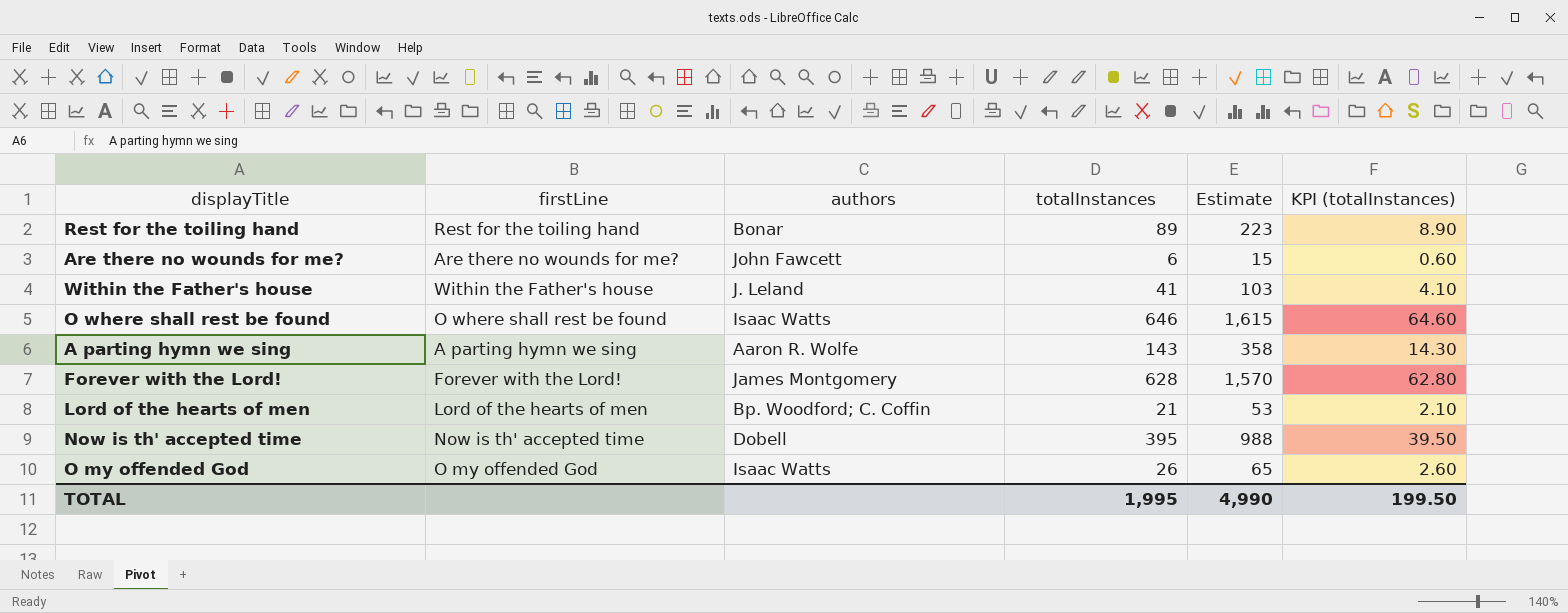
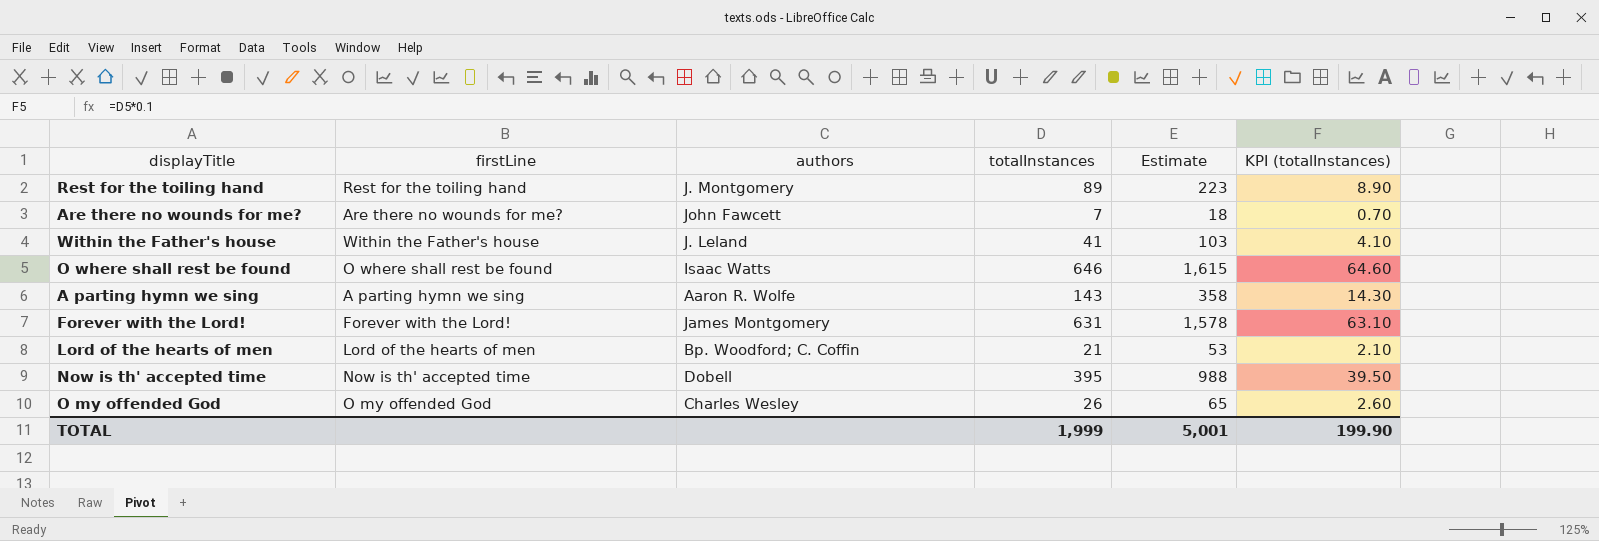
Rest for the toiling hand | authors: Bonar -> J. Montgomery
Are there no wounds for me? | totalInstances: 6 -> 7
Are there no wounds for me? | Estimate: 15 -> 18
Are there no wounds for me? | KPI (totalInstances): 0.60 -> 0.70
Forever with the Lord! | totalInstances: 628 -> 631
Forever with the Lord! | Estimate: 1,570 -> 1,578
Forever with the Lord! | KPI (totalInstances): 62.80 -> 63.10
O my offended God | authors: Isaac Watts -> Charles Wesley
TOTAL | totalInstances: 1,995 -> 1,999
TOTAL | Estimate: 4,990 -> 5,001
TOTAL | KPI (totalInstances): 199.50 -> 199.90

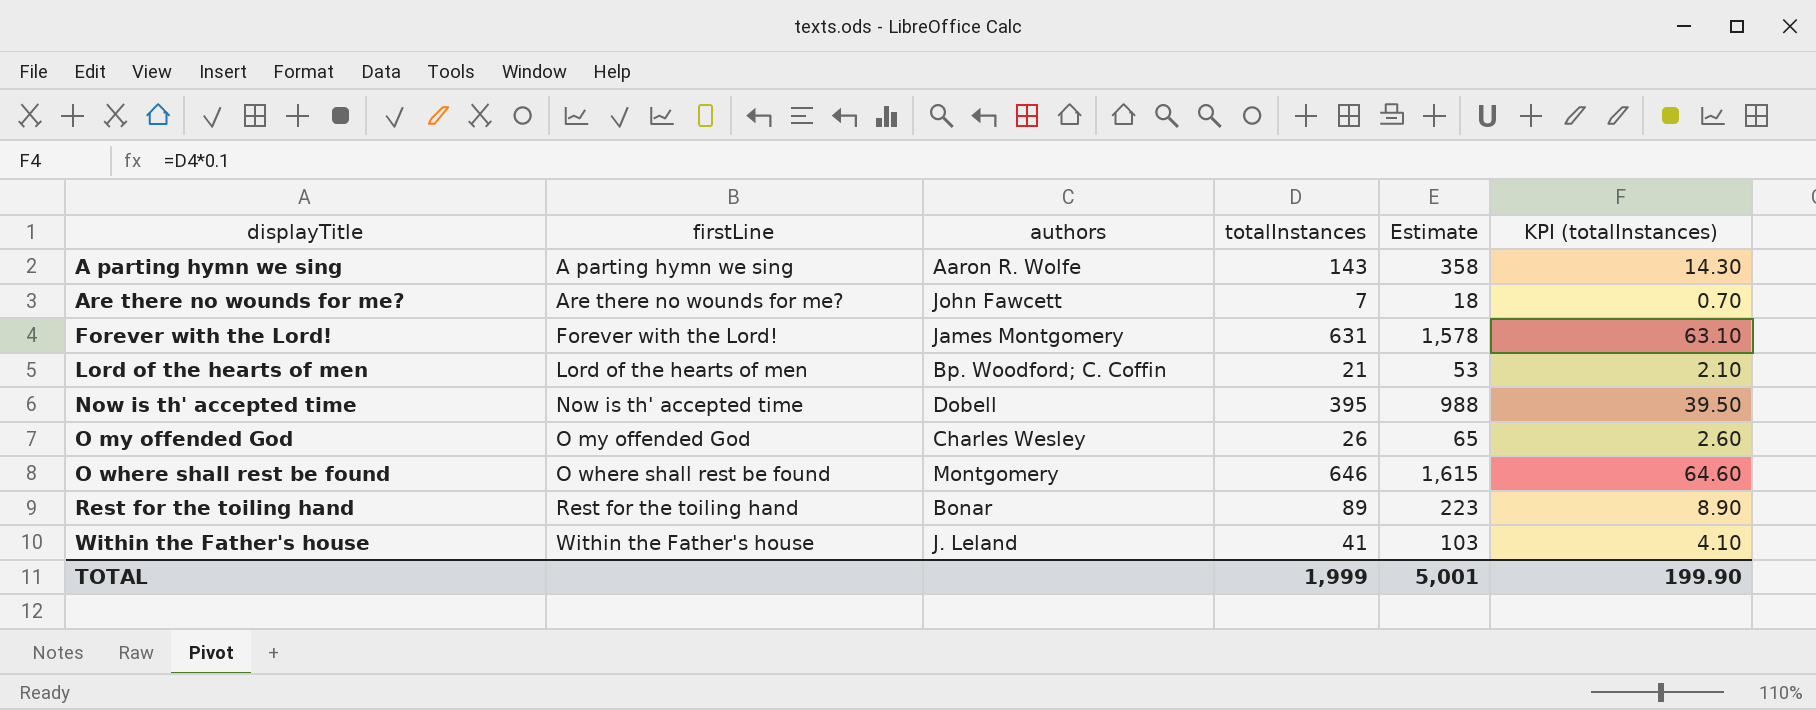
row order: none -> displayTitle ascending
O where shall rest be found | authors: Isaac Watts -> Montgomery
Rest for the toiling hand | authors: J. Montgomery -> Bonar

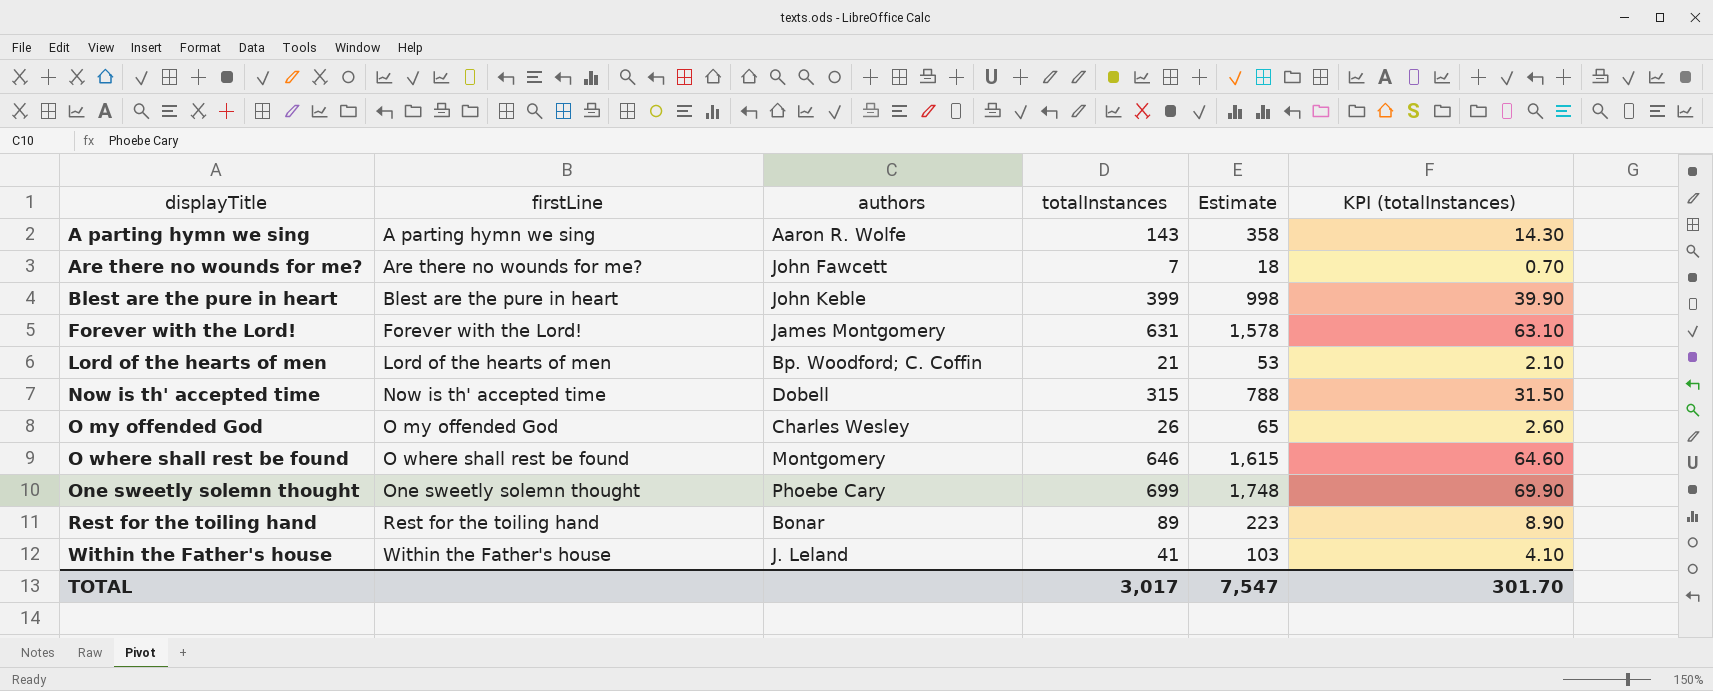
row Blest are the pure in heart: none -> Blest are the pure in heart | John Keble | 399 | 998 | 39.90
Now is th' accepted time | totalInstances: 395 -> 315
Now is th' accepted time | Estimate: 988 -> 788
Now is th' accepted time | KPI (totalInstances): 39.50 -> 31.50
row One sweetly solemn thought: none -> One sweetly solemn thought | Phoebe Cary | 699 | 1,748 | 69.90
TOTAL | totalInstances: 1,999 -> 3,017
TOTAL | Estimate: 5,001 -> 7,547
TOTAL | KPI (totalInstances): 199.90 -> 301.70

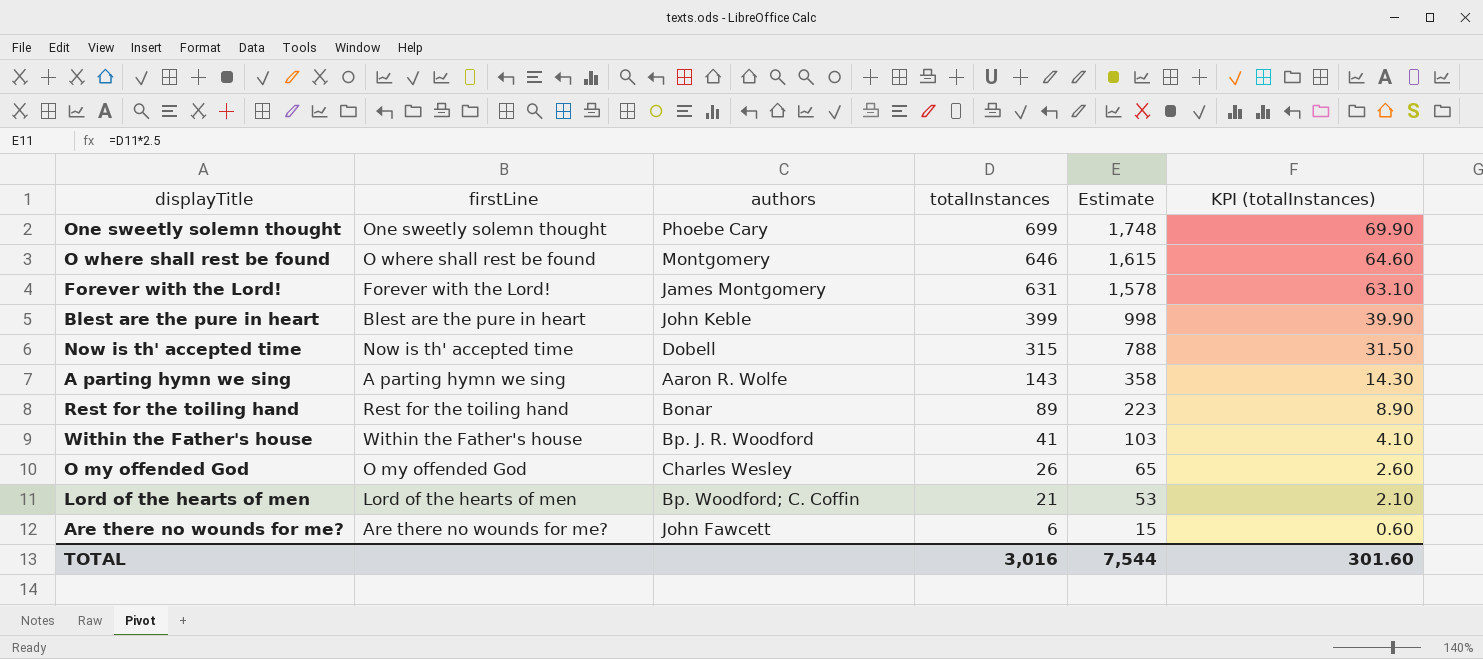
row order: displayTitle ascending -> totalInstances descending
Within the Father's house | authors: J. Leland -> Bp. J. R. Woodford
Are there no wounds for me? | totalInstances: 7 -> 6
Are there no wounds for me? | Estimate: 18 -> 15
Are there no wounds for me? | KPI (totalInstances): 0.70 -> 0.60
TOTAL | totalInstances: 3,017 -> 3,016
TOTAL | Estimate: 7,547 -> 7,544
TOTAL | KPI (totalInstances): 301.70 -> 301.60

